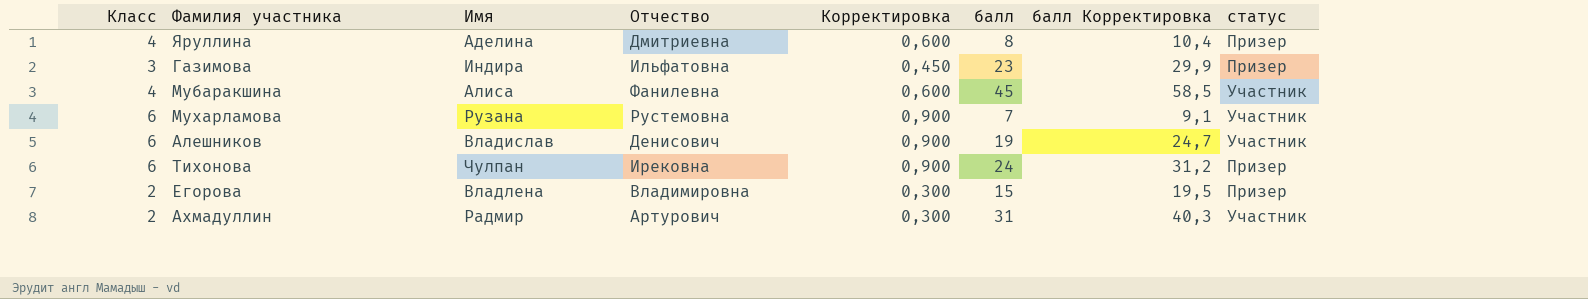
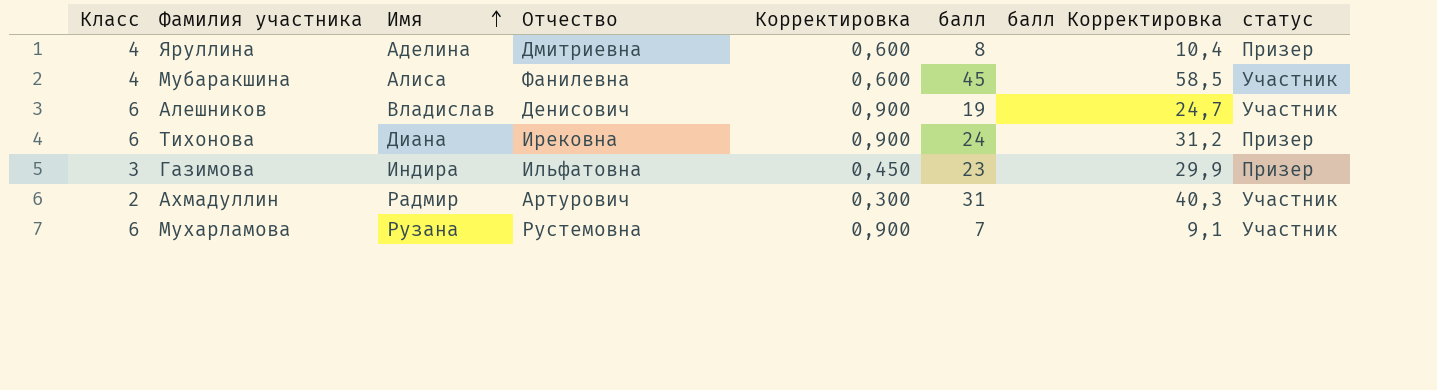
row order: none -> Имя ascending
row Егорова: 2 | Владлена | Владимировна | 0,300 | 15 | 19,5 | Призер -> none
Тихонова | Имя: Чулпан -> Диана

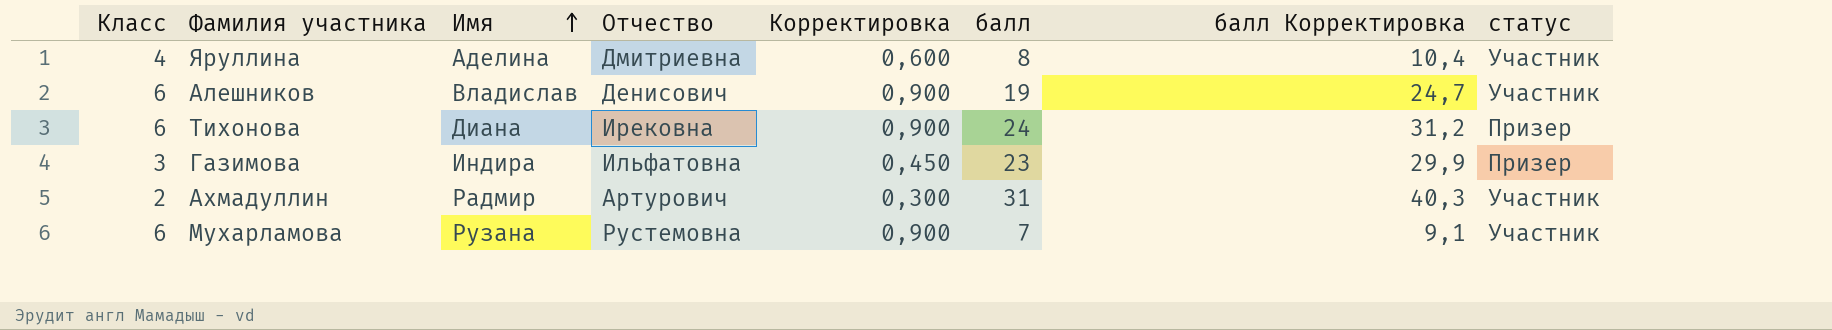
row Мубаракшина: 4 | Алиса | Фанилевна | 0,600 | 45 | 58,5 | Участник -> none
Яруллина | статус: Призер -> Участник

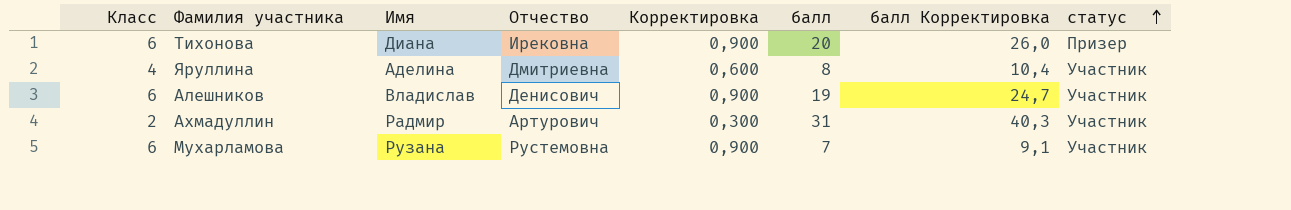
row order: Имя ascending -> статус ascending
row Газимова: 3 | Индира | Ильфатовна | 0,450 | 23 | 29,9 | Призер -> none
Тихонова | балл: 24 -> 20
Тихонова | балл Корректировка: 31,2 -> 26,0

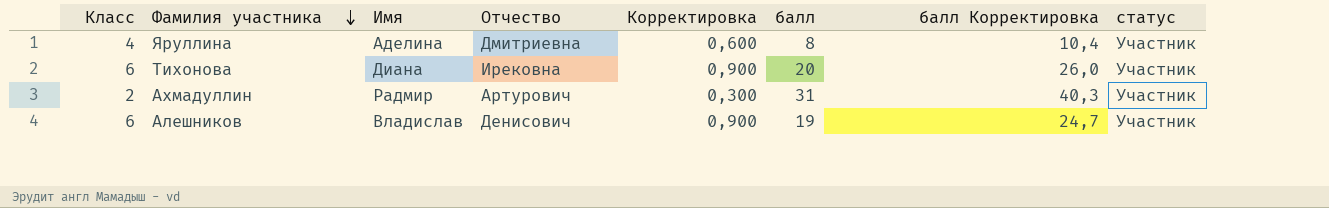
row order: статус ascending -> Фамилия участника descending
row Мухарламова: 6 | Рузана | Рустемовна | 0,900 | 7 | 9,1 | Участник -> none
Тихонова | статус: Призер -> Участник

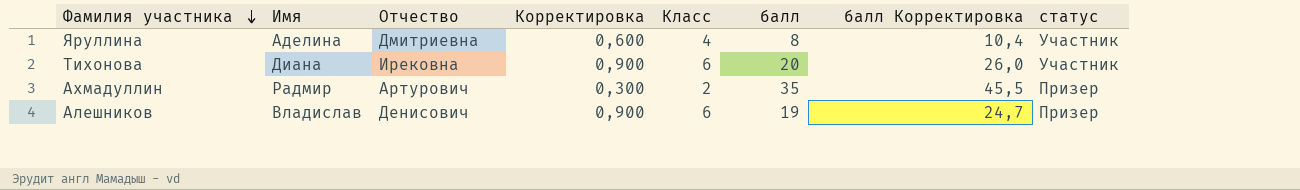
column Класс | position: 1 -> 5
Ахмадуллин | балл: 31 -> 35
Ахмадуллин | балл Корректировка: 40,3 -> 45,5
Ахмадуллин | статус: Участник -> Призер
Алешников | статус: Участник -> Призер

